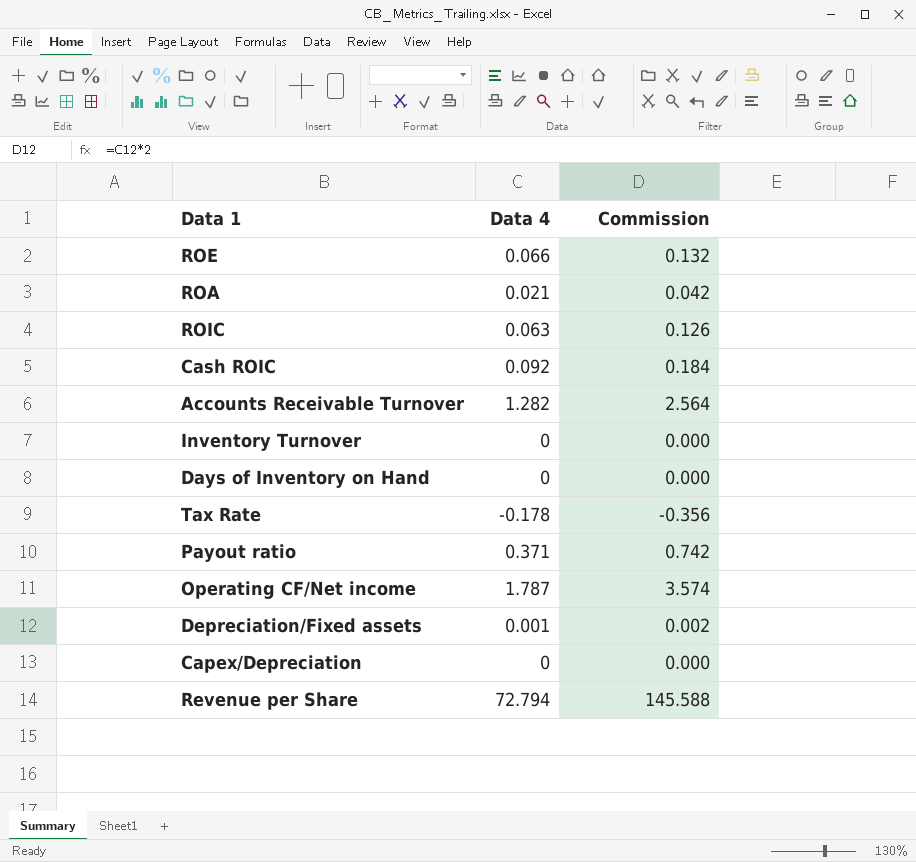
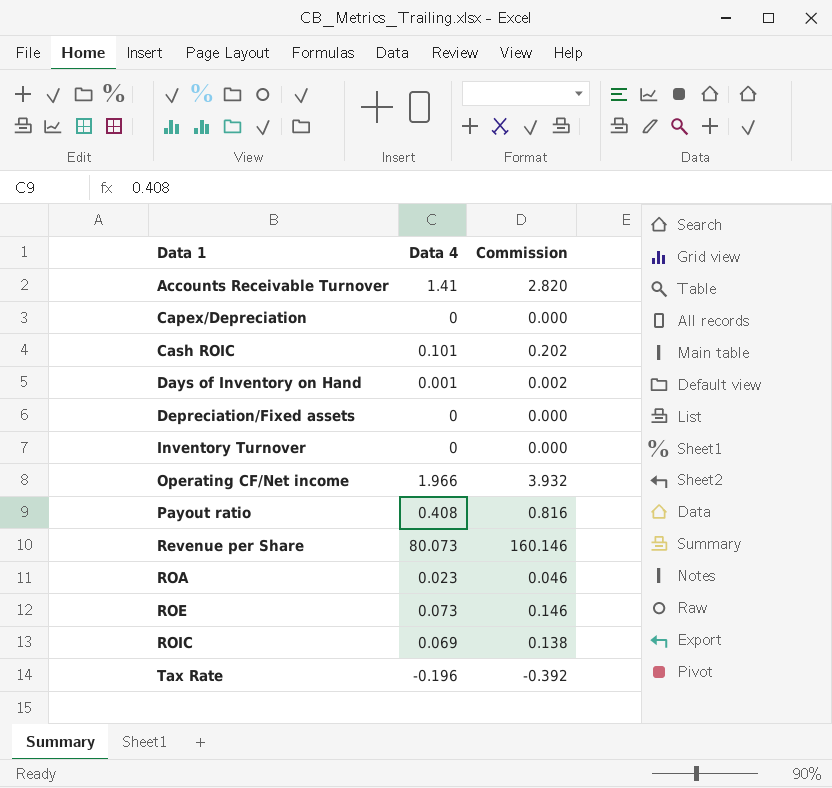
row order: none -> Data 1 ascending
Accounts Receivable Turnover | Data 4: 1.282 -> 1.41
Accounts Receivable Turnover | Commission: 2.564 -> 2.820
Cash ROIC | Data 4: 0.092 -> 0.101
Cash ROIC | Commission: 0.184 -> 0.202
Days of Inventory on Hand | Data 4: 0 -> 0.001
Days of Inventory on Hand | Commission: 0.000 -> 0.002
Depreciation/Fixed assets | Data 4: 0.001 -> 0
Depreciation/Fixed assets | Commission: 0.002 -> 0.000
Operating CF/Net income | Data 4: 1.787 -> 1.966
Operating CF/Net income | Commission: 3.574 -> 3.932
Payout ratio | Data 4: 0.371 -> 0.408
Payout ratio | Commission: 0.742 -> 0.816
Revenue per Share | Data 4: 72.794 -> 80.073
Revenue per Share | Commission: 145.588 -> 160.146
ROA | Data 4: 0.021 -> 0.023
ROA | Commission: 0.042 -> 0.046
ROE | Data 4: 0.066 -> 0.073
ROE | Commission: 0.132 -> 0.146
ROIC | Data 4: 0.063 -> 0.069
ROIC | Commission: 0.126 -> 0.138
Tax Rate | Data 4: -0.178 -> -0.196
Tax Rate | Commission: -0.356 -> -0.392

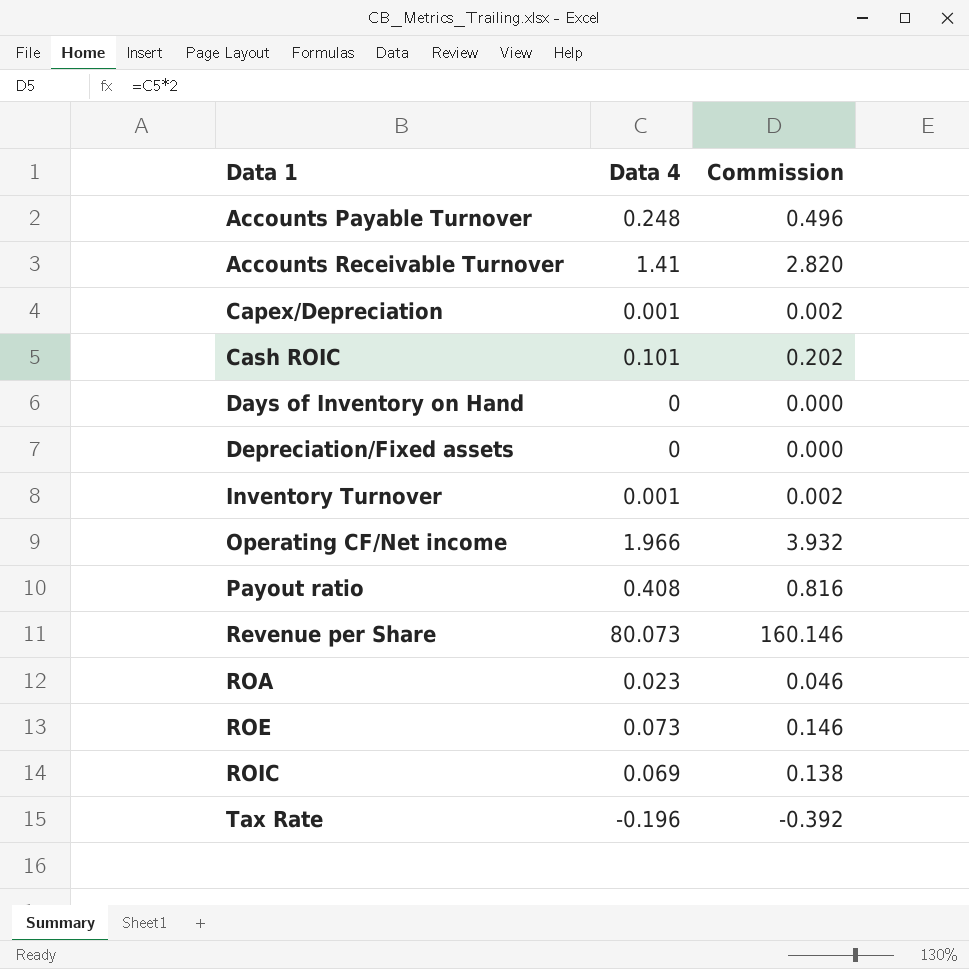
row Accounts Payable Turnover: none -> 0.248 | 0.496
Capex/Depreciation | Data 4: 0 -> 0.001
Capex/Depreciation | Commission: 0.000 -> 0.002
Days of Inventory on Hand | Data 4: 0.001 -> 0
Days of Inventory on Hand | Commission: 0.002 -> 0.000
Inventory Turnover | Data 4: 0 -> 0.001
Inventory Turnover | Commission: 0.000 -> 0.002

